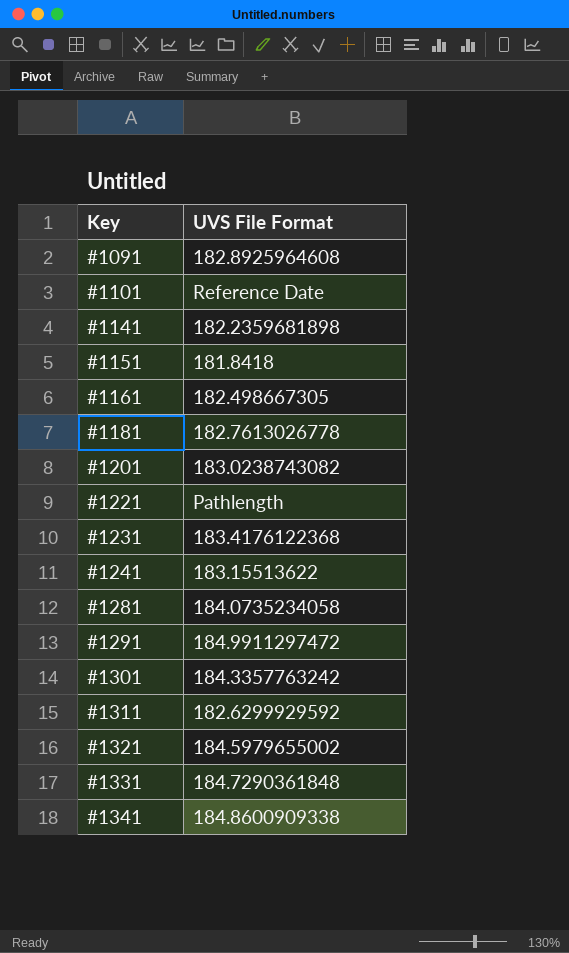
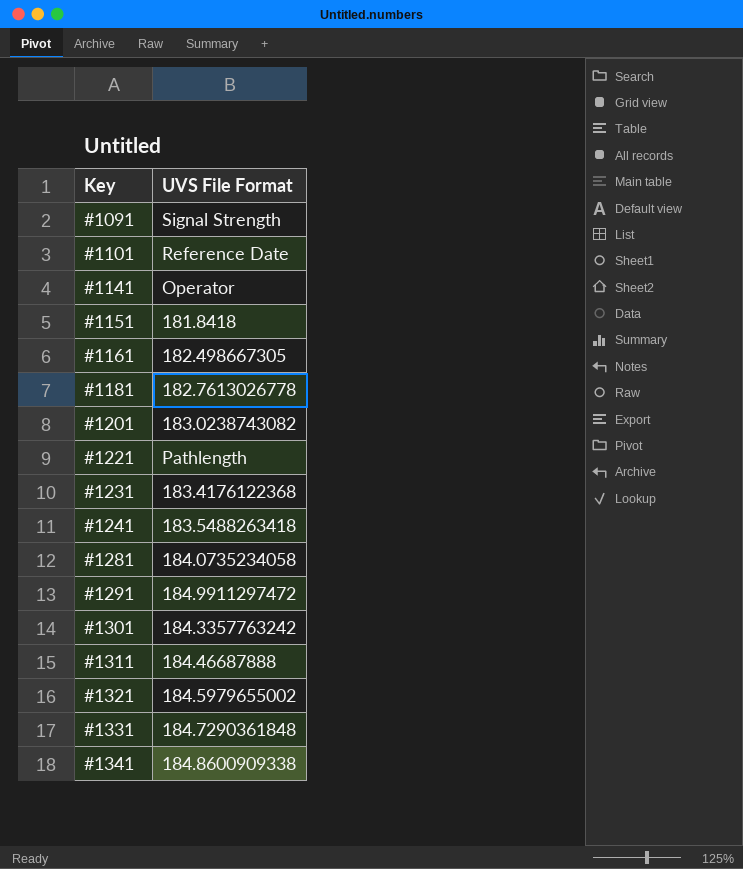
#1091 | UVS File Format: 182.8925964608 -> Signal Strength
#1141 | UVS File Format: 182.2359681898 -> Operator
#1241 | UVS File Format: 183.15513622 -> 183.5488263418
#1311 | UVS File Format: 182.6299929592 -> 184.46687888

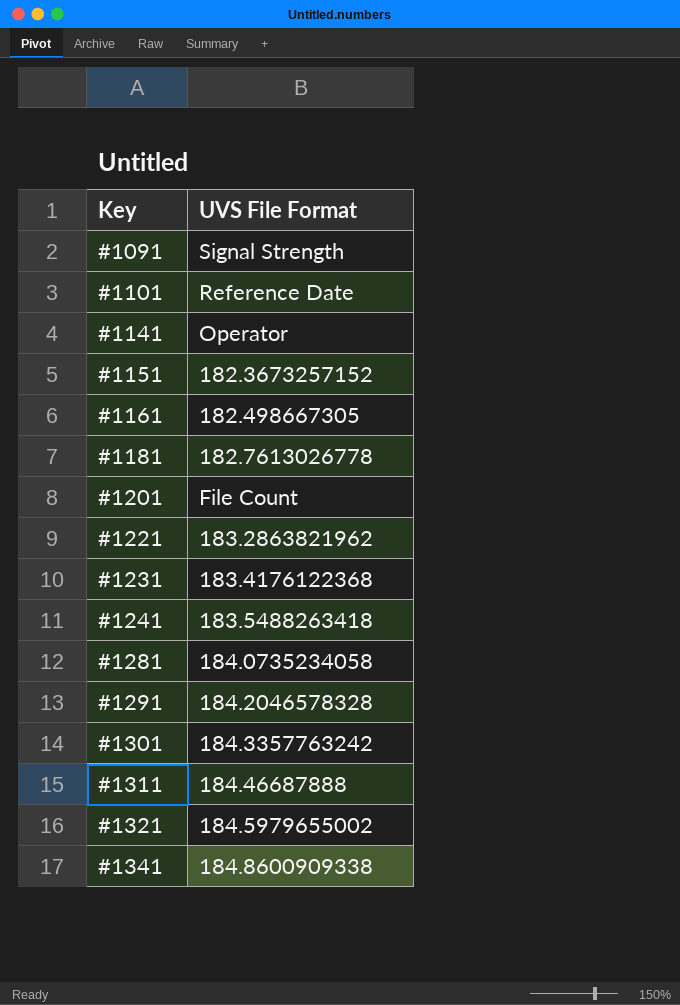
row #1331: 184.7290361848 -> none
#1151 | UVS File Format: 181.8418 -> 182.3673257152
#1201 | UVS File Format: 183.0238743082 -> File Count
#1221 | UVS File Format: Pathlength -> 183.2863821962
#1291 | UVS File Format: 184.9911297472 -> 184.2046578328

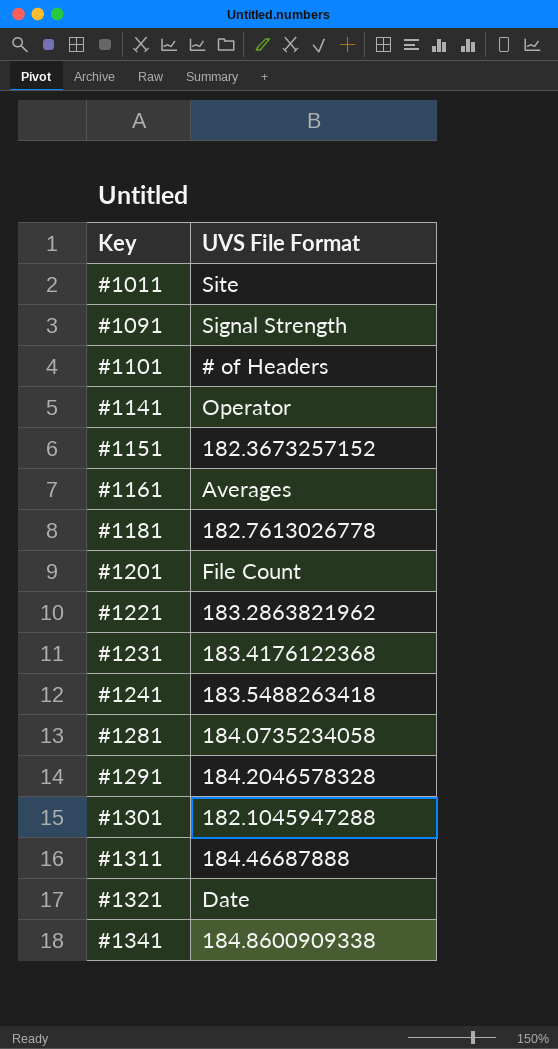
row #1011: none -> Site
#1101 | UVS File Format: Reference Date -> # of Headers
#1161 | UVS File Format: 182.498667305 -> Averages
#1301 | UVS File Format: 184.3357763242 -> 182.1045947288
#1321 | UVS File Format: 184.5979655002 -> Date

